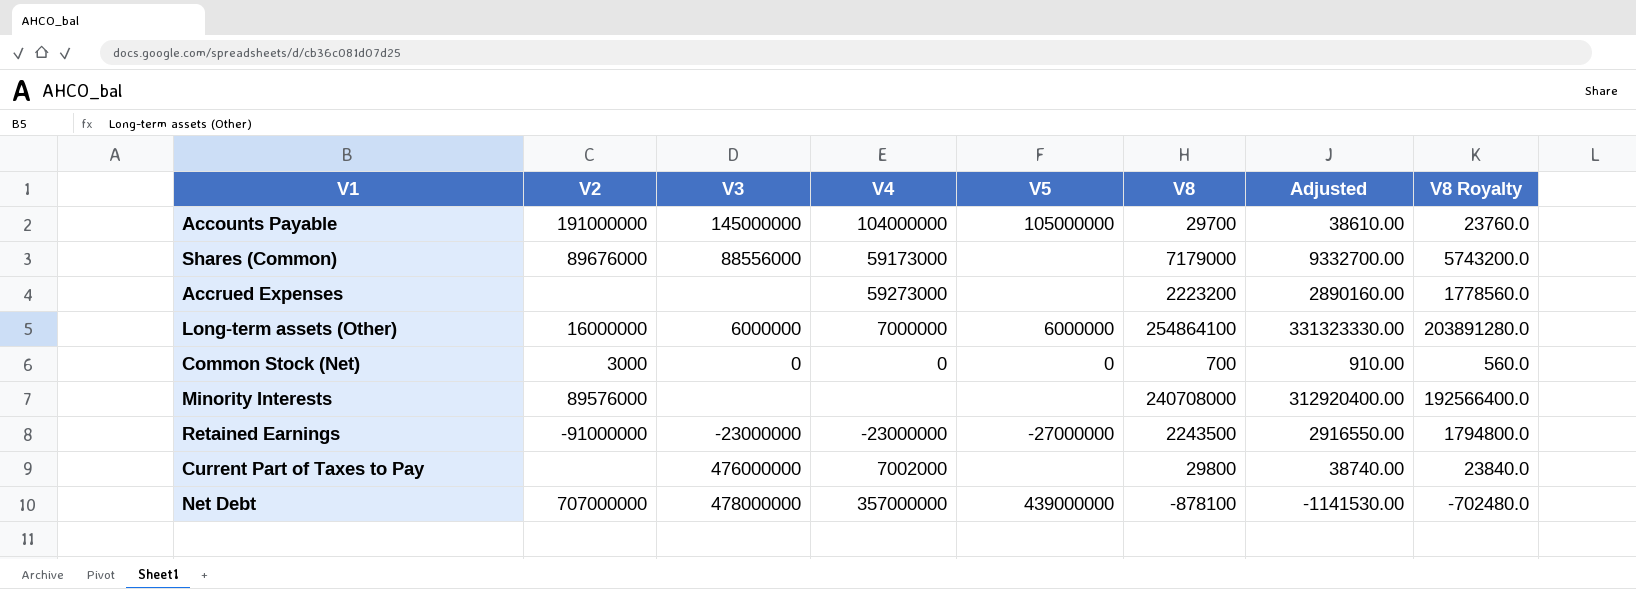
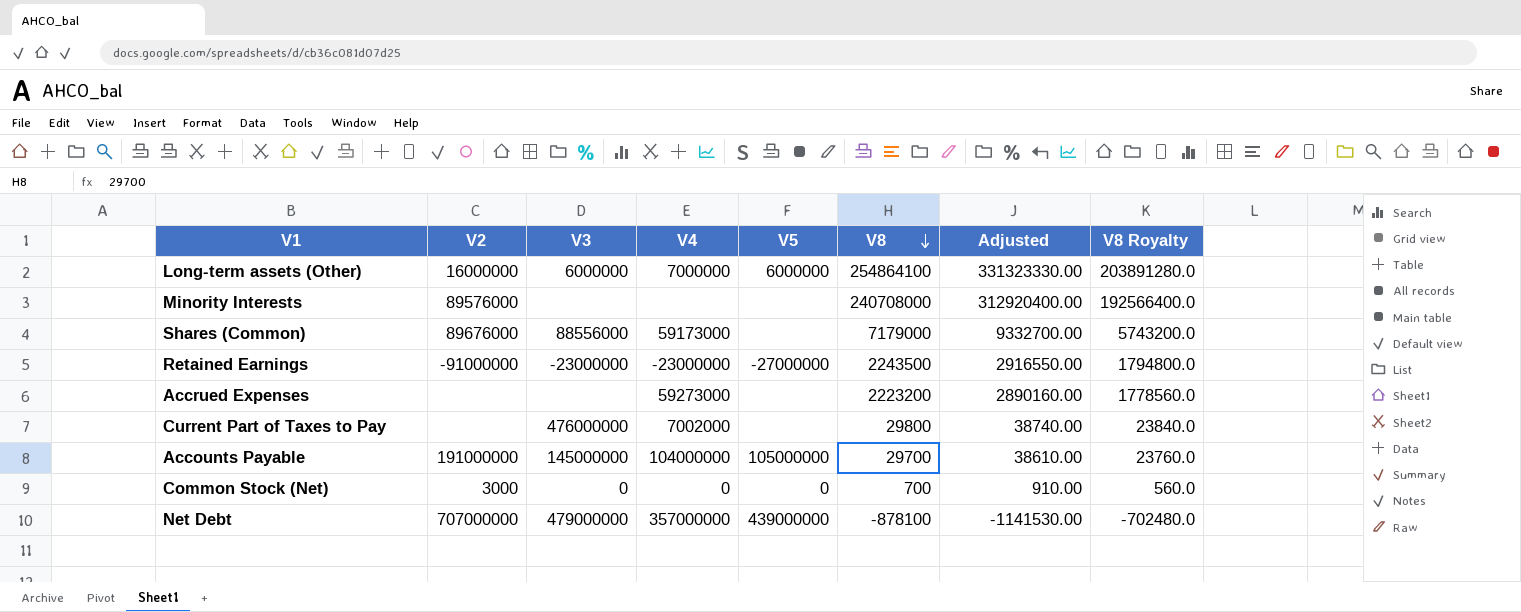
row order: none -> V8 descending
Net Debt | V3: 478000000 -> 479000000

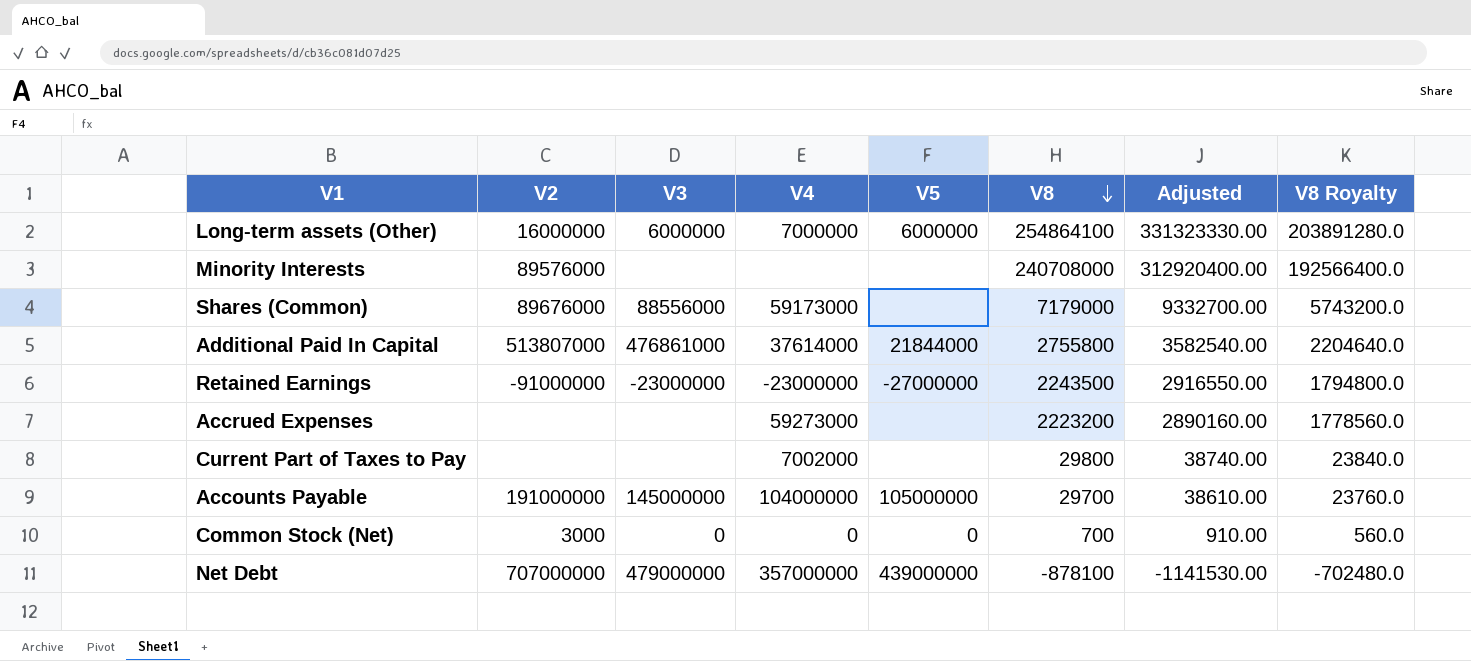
row Additional Paid In Capital: none -> 513807000 | 476861000 | 37614000 | 21844000 | 2755800 | 3582540.00 | 2204640.0
Current Part of Taxes to Pay | V3: 476000000 -> none

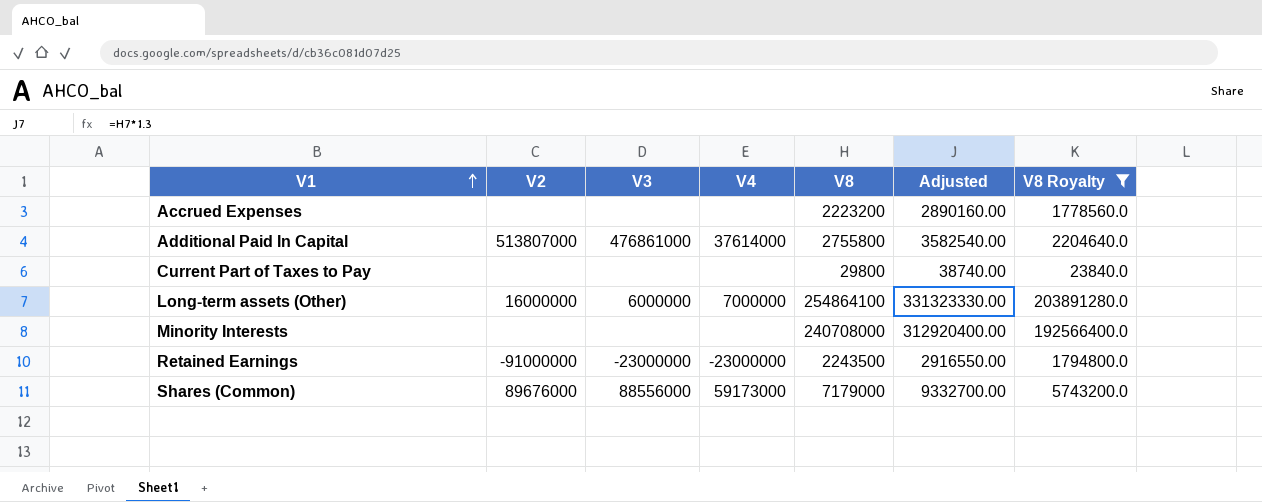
filter: none -> V8 Royalty >= 23840.0
row order: V8 descending -> V1 ascending
column V5 | position: 5 -> none
Accrued Expenses | V4: 59273000 -> none
Current Part of Taxes to Pay | V4: 7002000 -> none
Minority Interests | V2: 89576000 -> none

